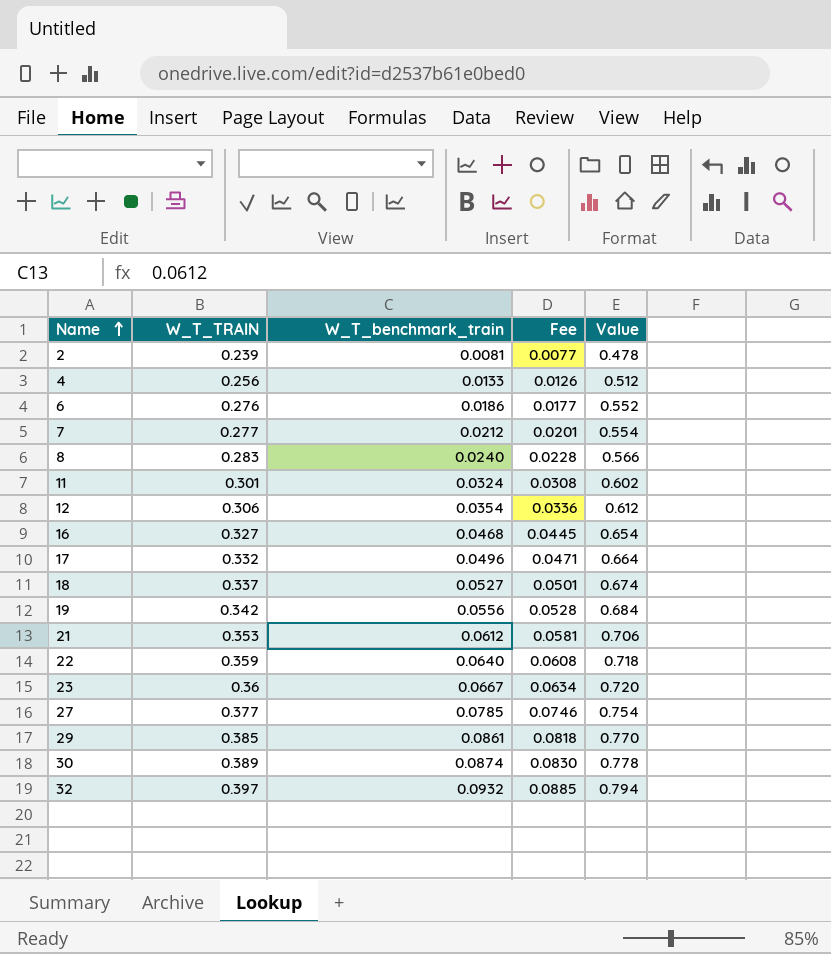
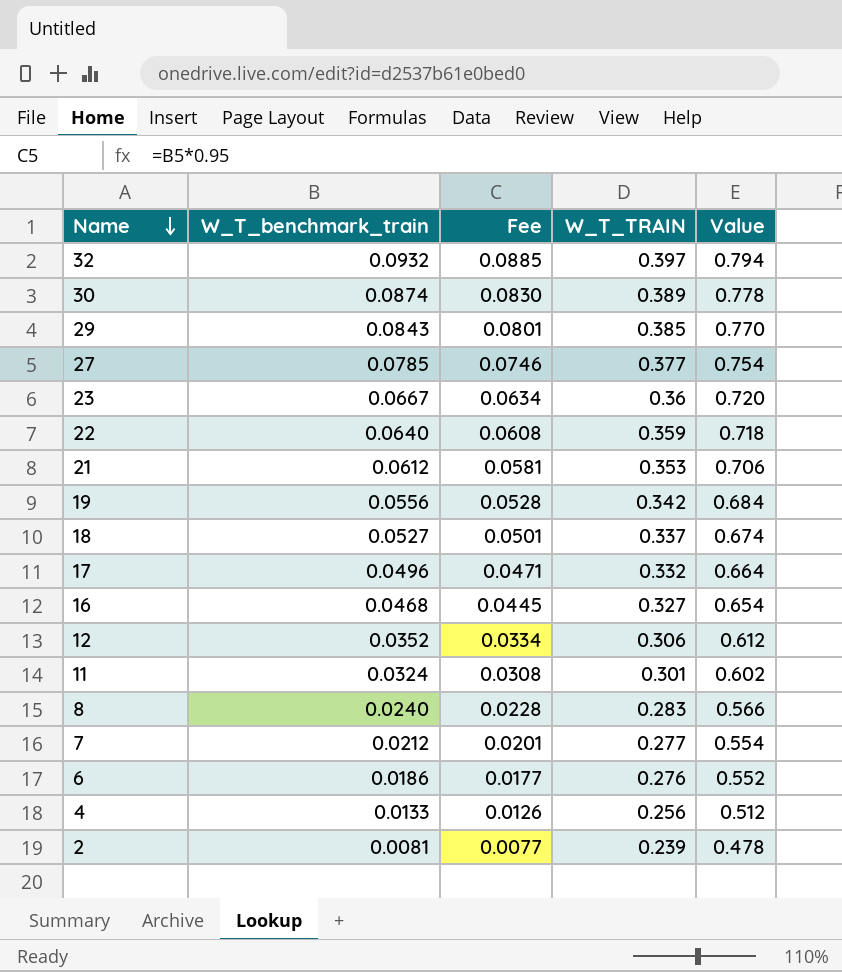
row order: Name ascending -> Name descending
column W_T_TRAIN | position: 2 -> 4
29 | W_T_benchmark_train: 0.0861 -> 0.0843
29 | Fee: 0.0818 -> 0.0801
12 | W_T_benchmark_train: 0.0354 -> 0.0352
12 | Fee: 0.0336 -> 0.0334

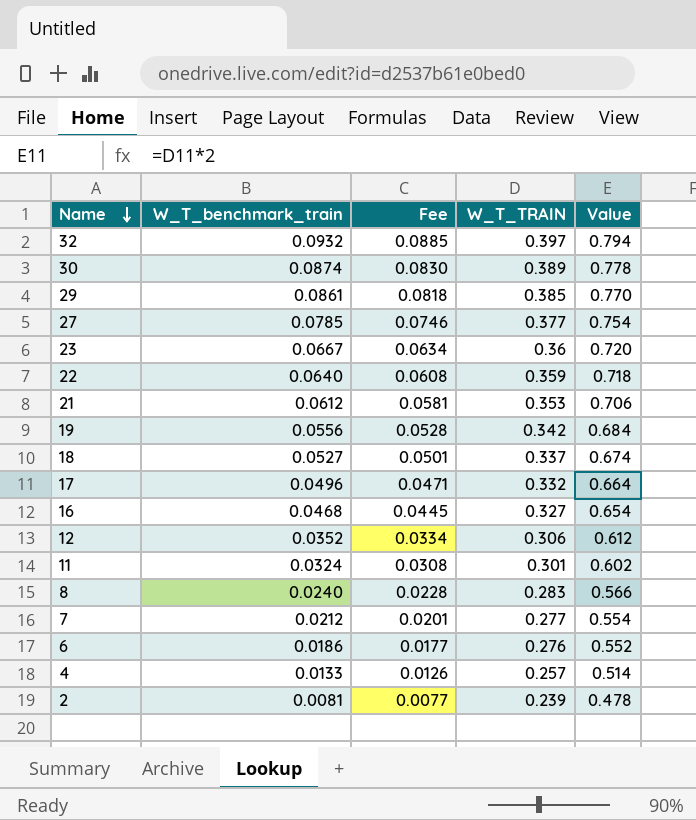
29 | W_T_benchmark_train: 0.0843 -> 0.0861
29 | Fee: 0.0801 -> 0.0818
4 | W_T_TRAIN: 0.256 -> 0.257
4 | Value: 0.512 -> 0.514

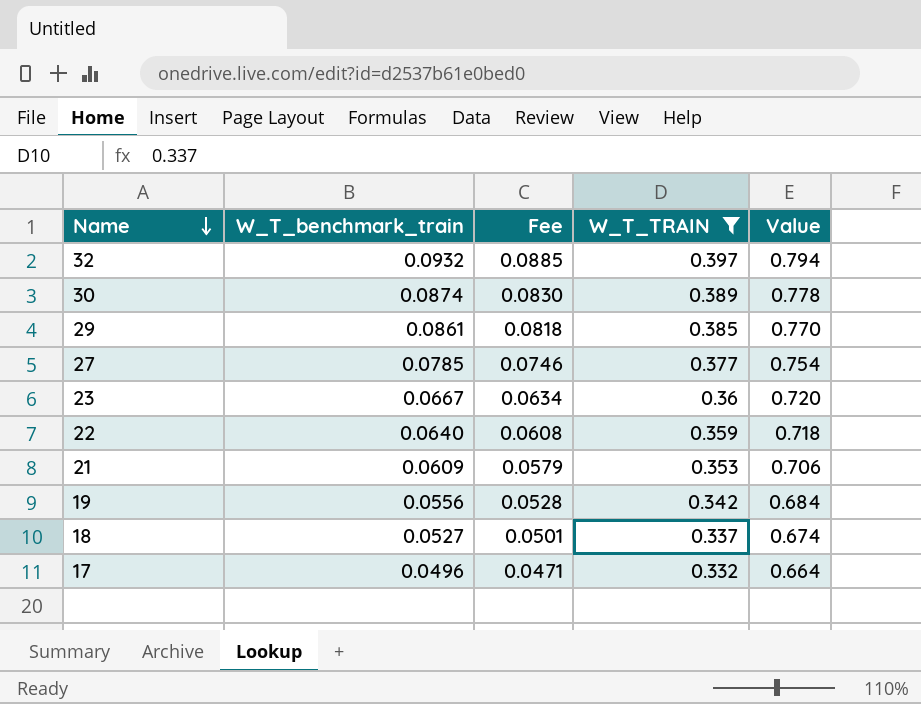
filter: none -> W_T_TRAIN >= 0.332
21 | W_T_benchmark_train: 0.0612 -> 0.0609
21 | Fee: 0.0581 -> 0.0579

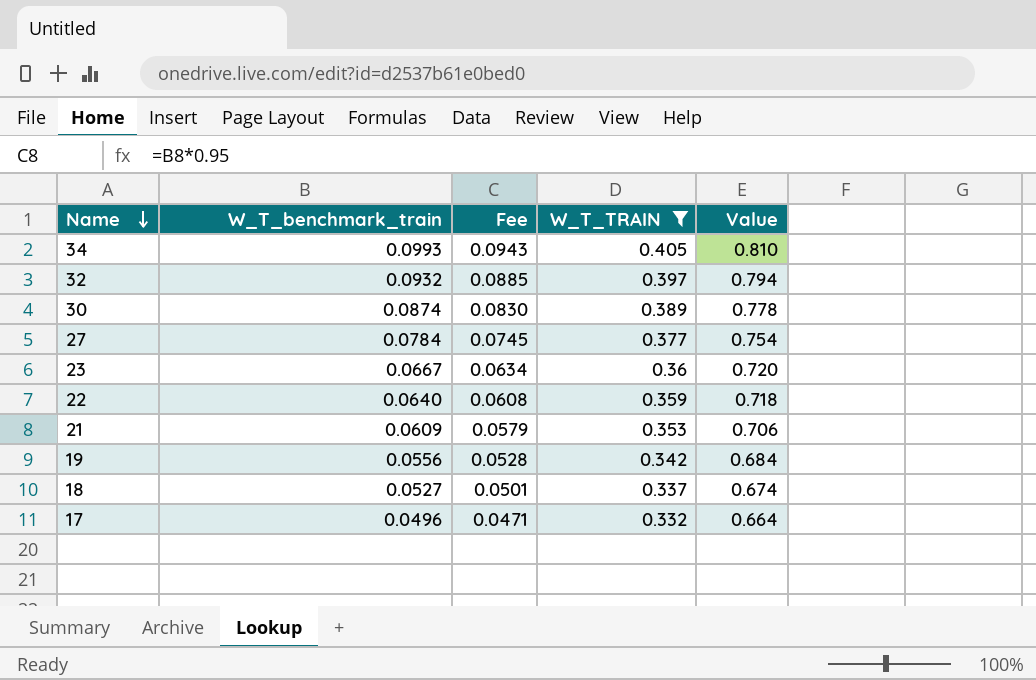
row 29: 0.0861 | 0.0818 | 0.385 | 0.770 -> none
row 34: none -> 0.0993 | 0.0943 | 0.405 | 0.810
27 | W_T_benchmark_train: 0.0785 -> 0.0784
27 | Fee: 0.0746 -> 0.0745

